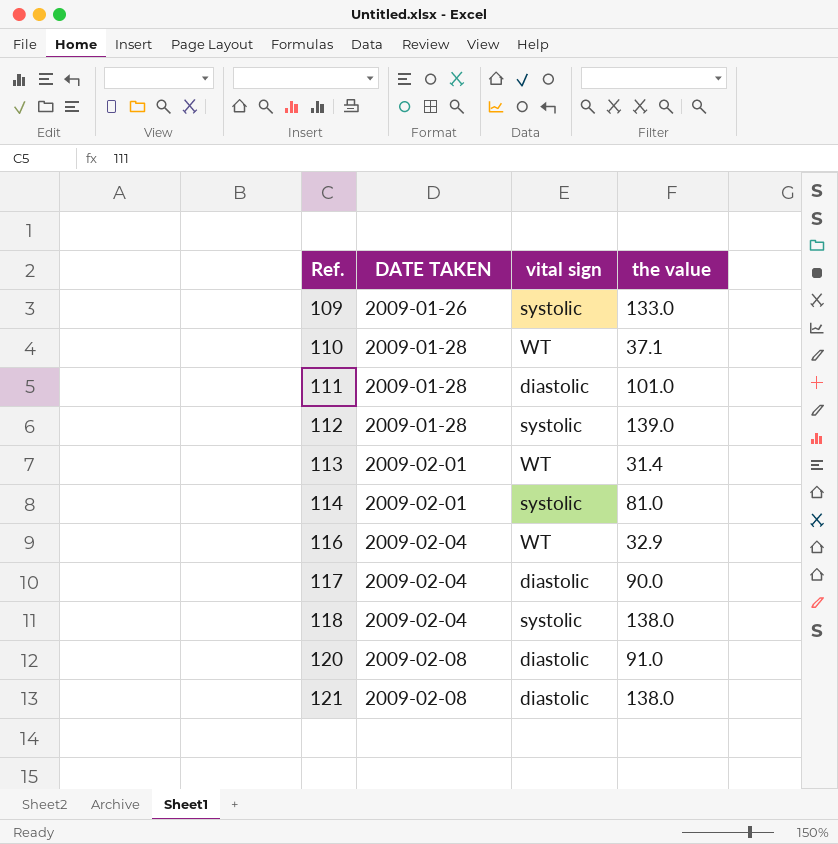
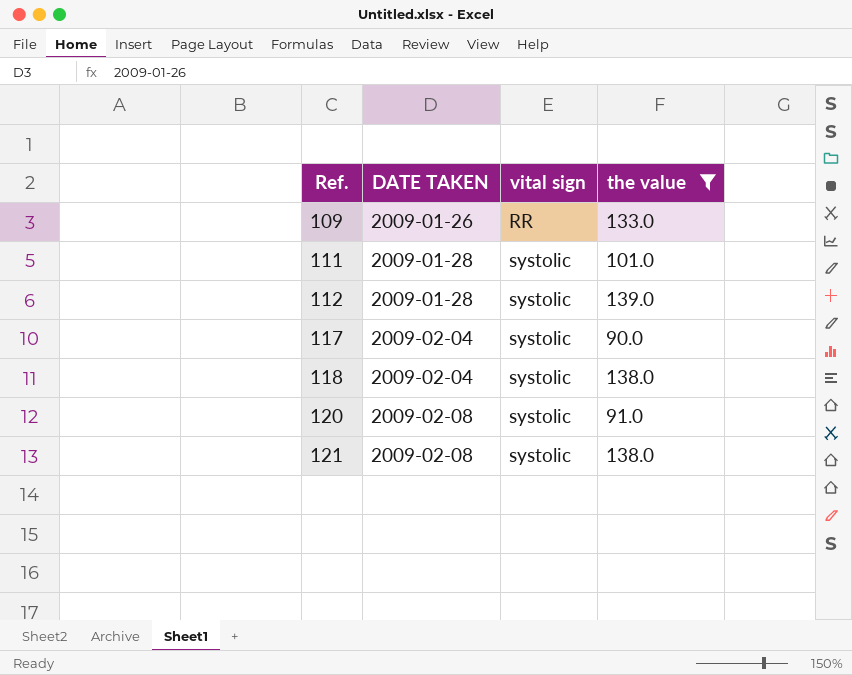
filter: none -> the value >= 90.0
109 | vital sign: systolic -> RR
111 | vital sign: diastolic -> systolic
117 | vital sign: diastolic -> systolic
120 | vital sign: diastolic -> systolic
121 | vital sign: diastolic -> systolic

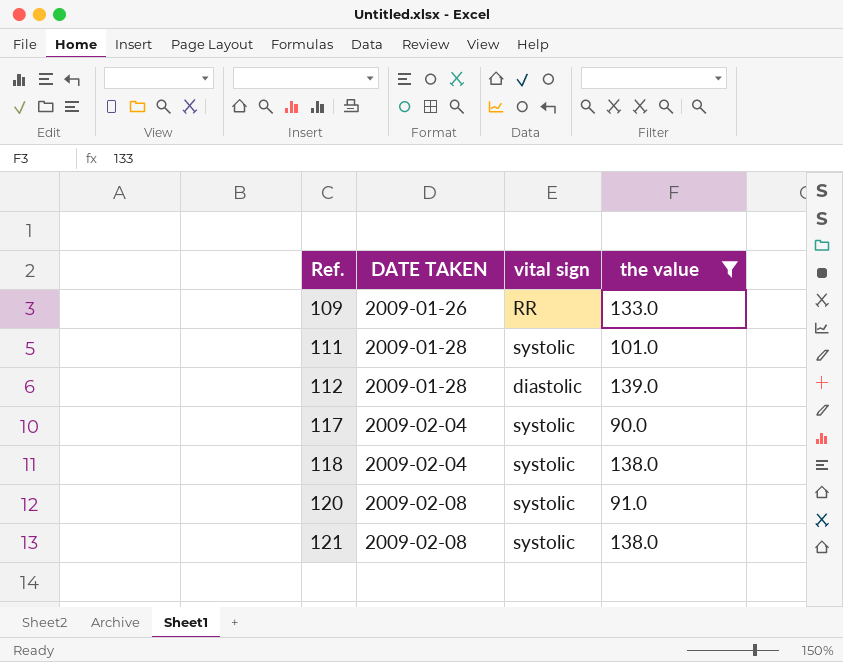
112 | vital sign: systolic -> diastolic

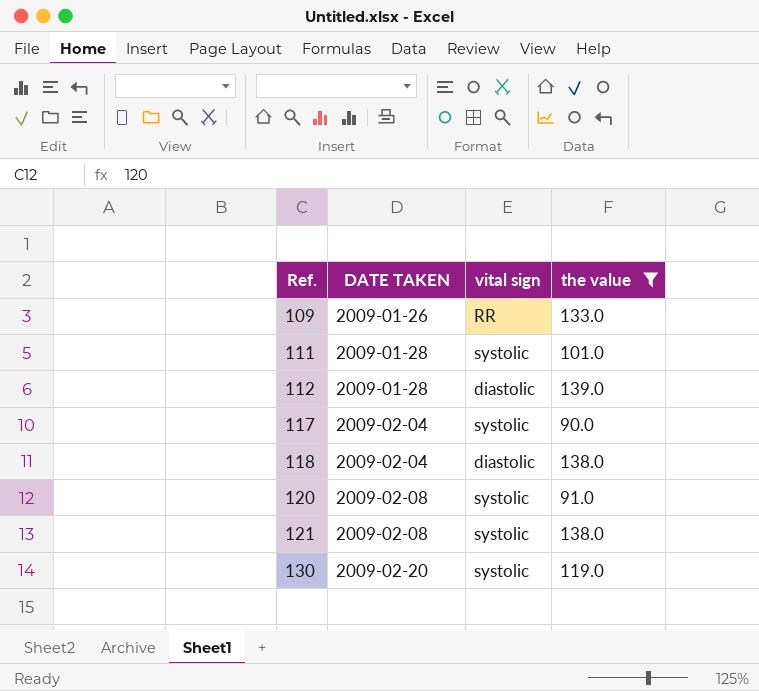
118 | vital sign: systolic -> diastolic
row 130: none -> 2009-02-20 | systolic | 119.0

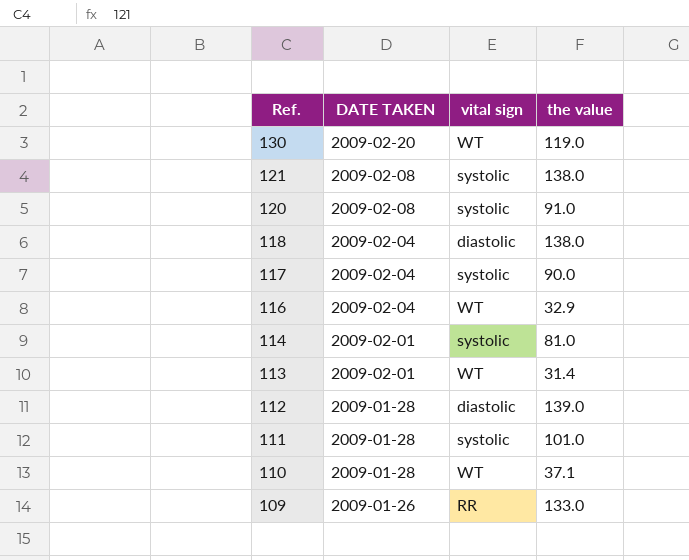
filter: the value >= 90.0 -> none
row order: Ref. ascending -> Ref. descending
130 | vital sign: systolic -> WT

